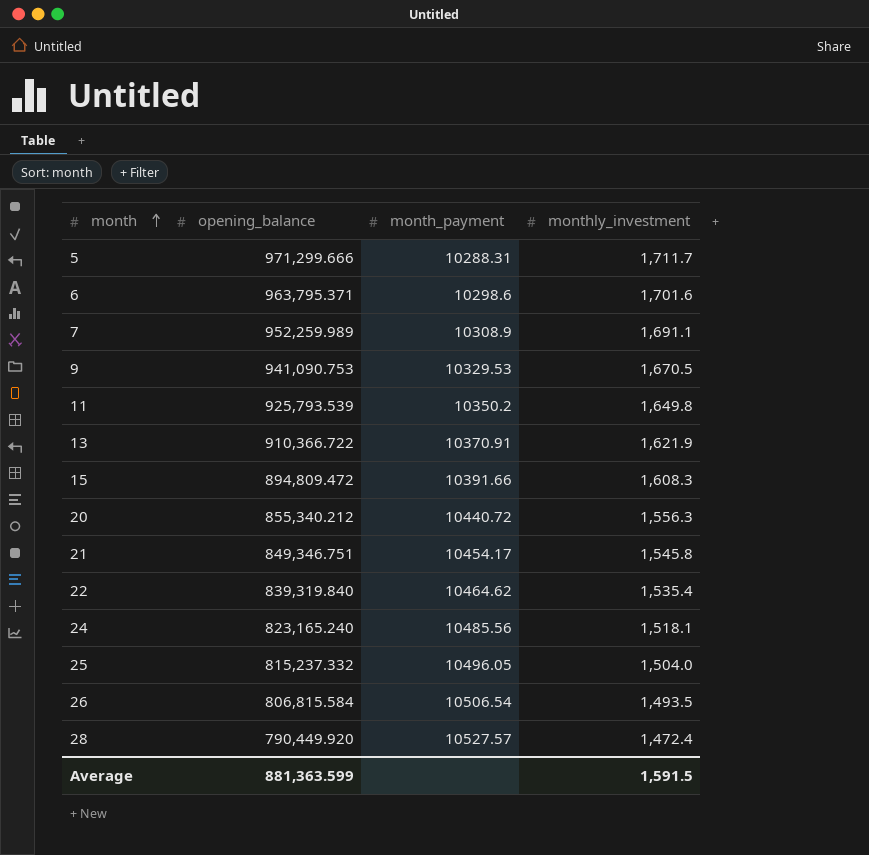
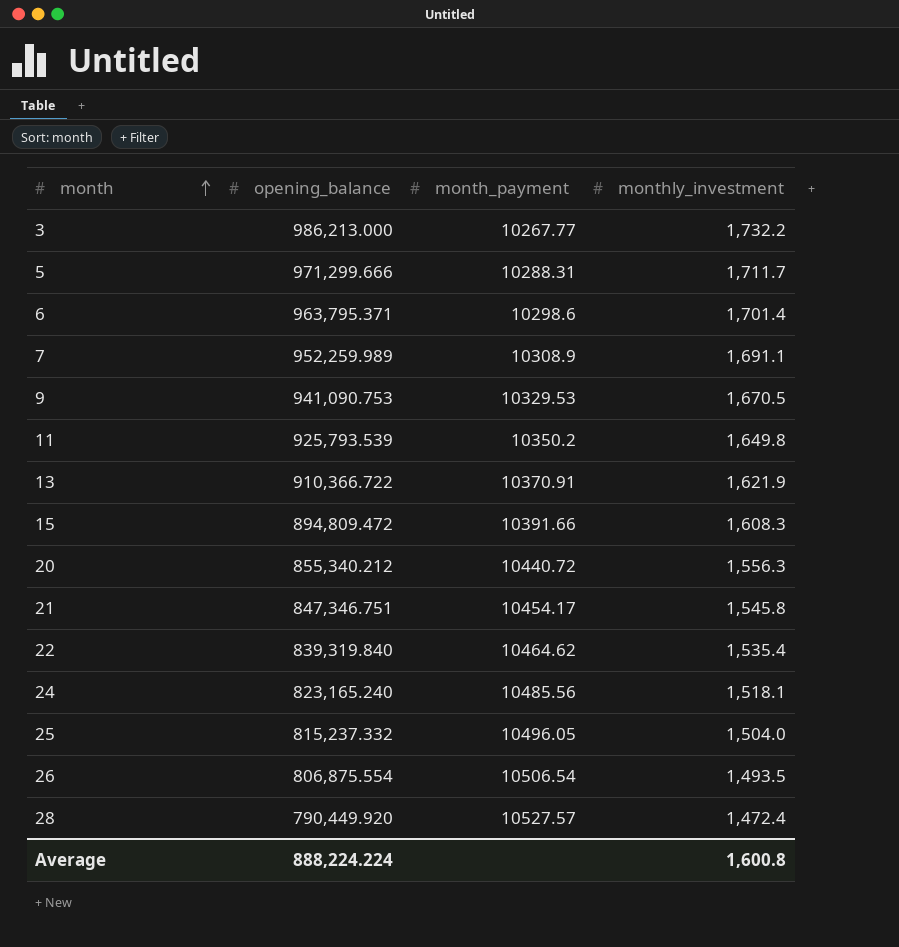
row 3: none -> 986,213.000 | 10267.77 | 1,732.2
6 | monthly_investment: 1,701.6 -> 1,701.4
21 | opening_balance: 849,346.751 -> 847,346.751
26 | opening_balance: 806,815.584 -> 806,875.554
Average | opening_balance: 881,363.599 -> 888,224.224
Average | monthly_investment: 1,591.5 -> 1,600.8

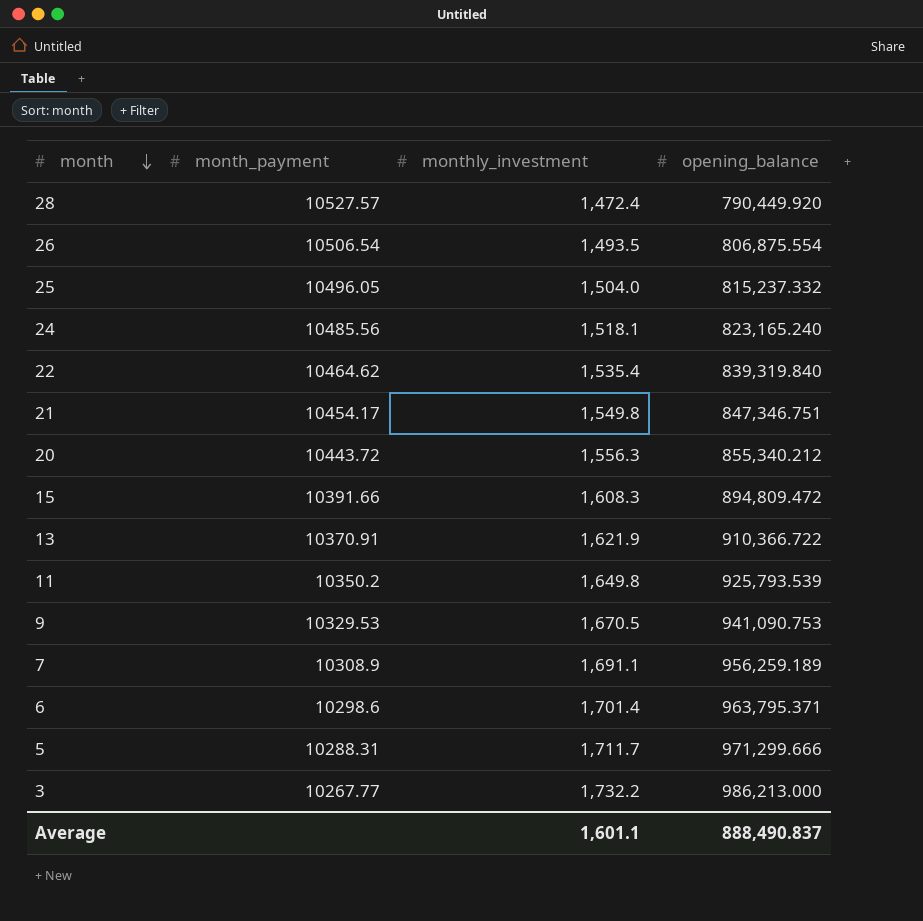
row order: month ascending -> month descending
column opening_balance | position: 2 -> 4
21 | monthly_investment: 1,545.8 -> 1,549.8
20 | month_payment: 10440.72 -> 10443.72
7 | opening_balance: 952,259.989 -> 956,259.189
Average | monthly_investment: 1,600.8 -> 1,601.1
Average | opening_balance: 888,224.224 -> 888,490.837

